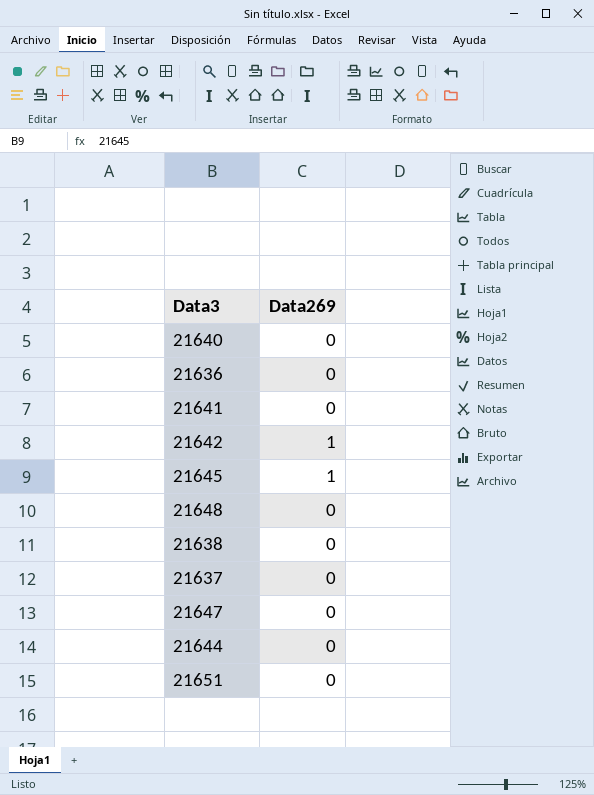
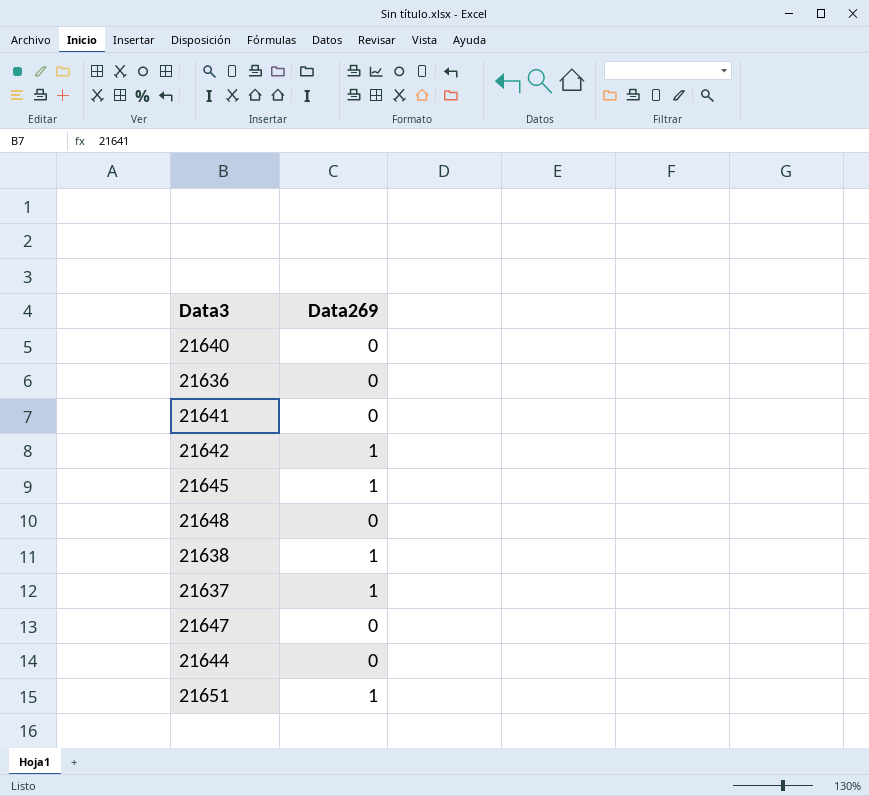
21638 | Data269: 0 -> 1
21637 | Data269: 0 -> 1
21651 | Data269: 0 -> 1

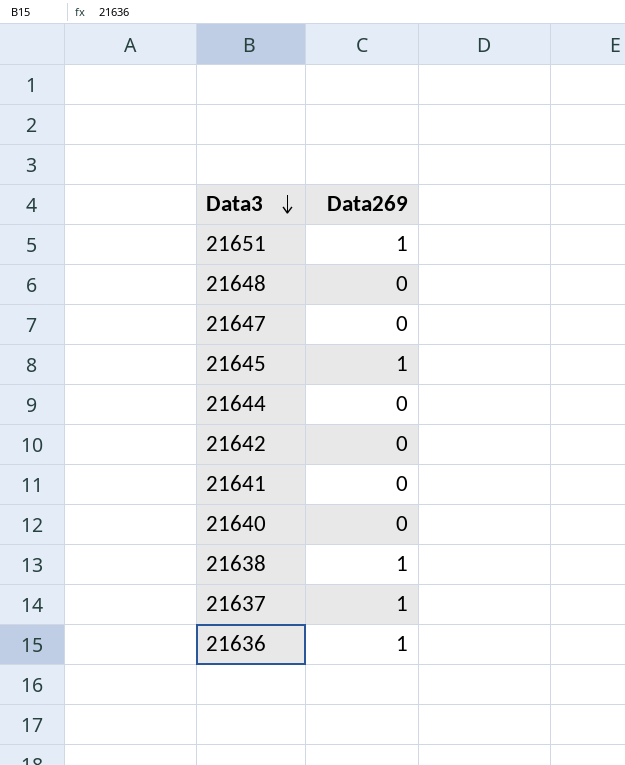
row order: none -> Data3 descending
21642 | Data269: 1 -> 0
21636 | Data269: 0 -> 1

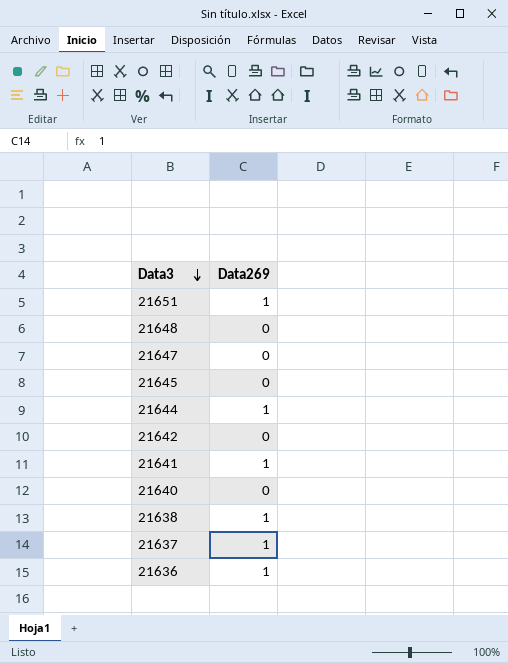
21645 | Data269: 1 -> 0
21644 | Data269: 0 -> 1
21641 | Data269: 0 -> 1

